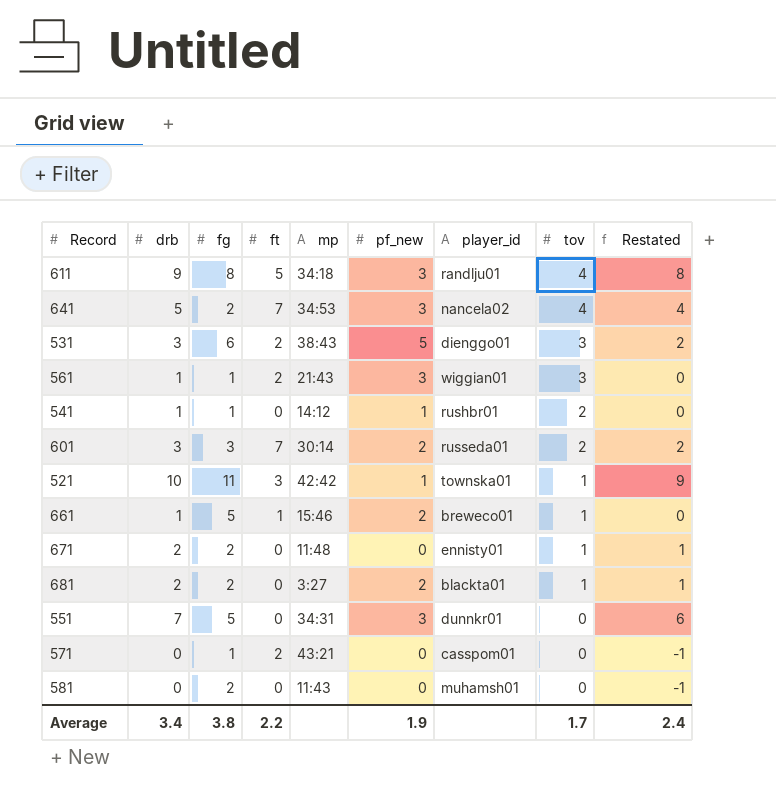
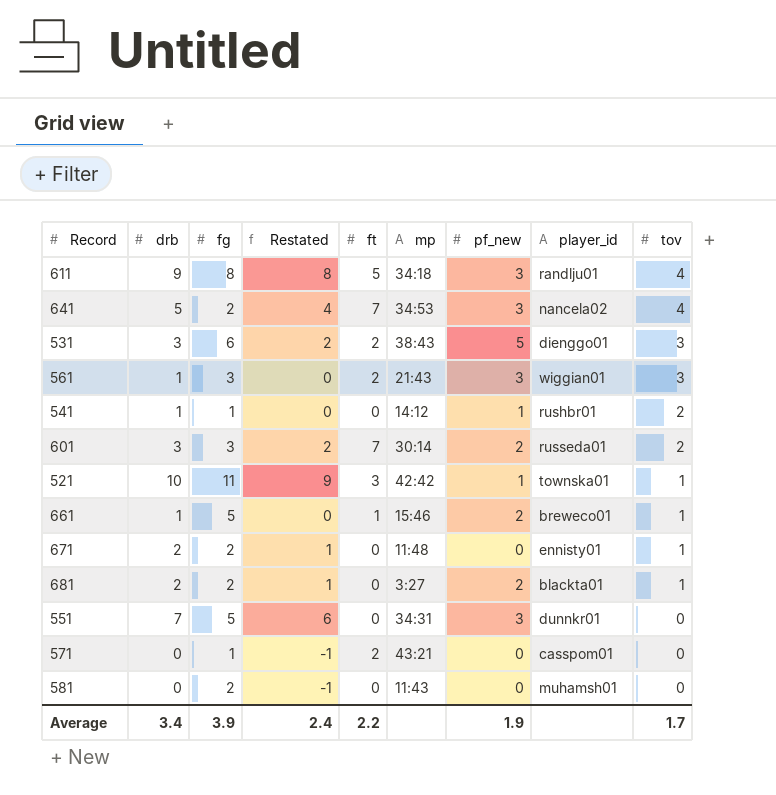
column Restated | position: 9 -> 4
561 | fg: 1 -> 3
Average | fg: 3.8 -> 3.9

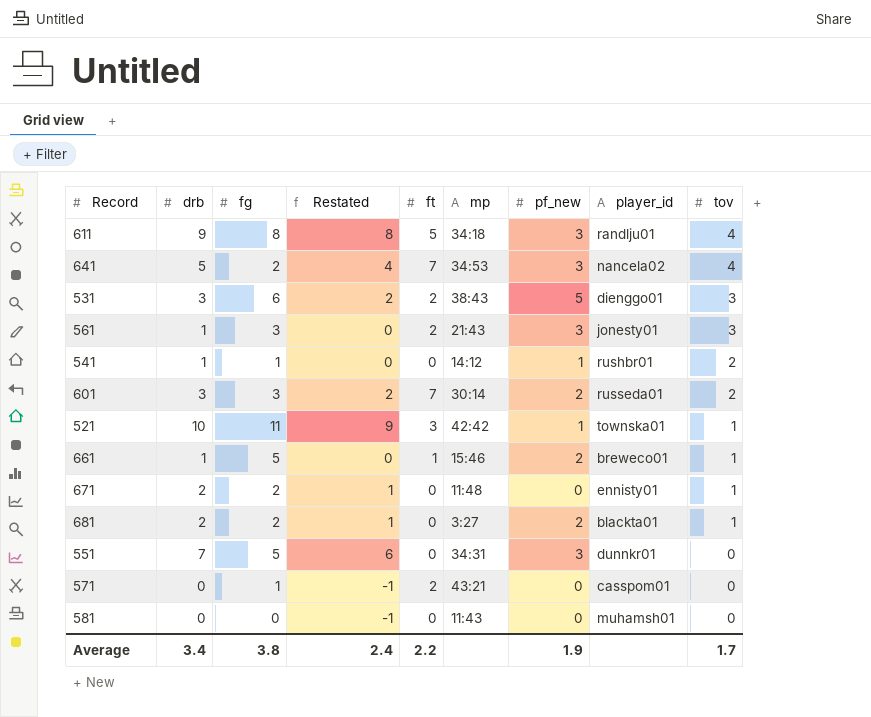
561 | player_id: wiggian01 -> jonesty01
581 | fg: 2 -> 0
Average | fg: 3.9 -> 3.8

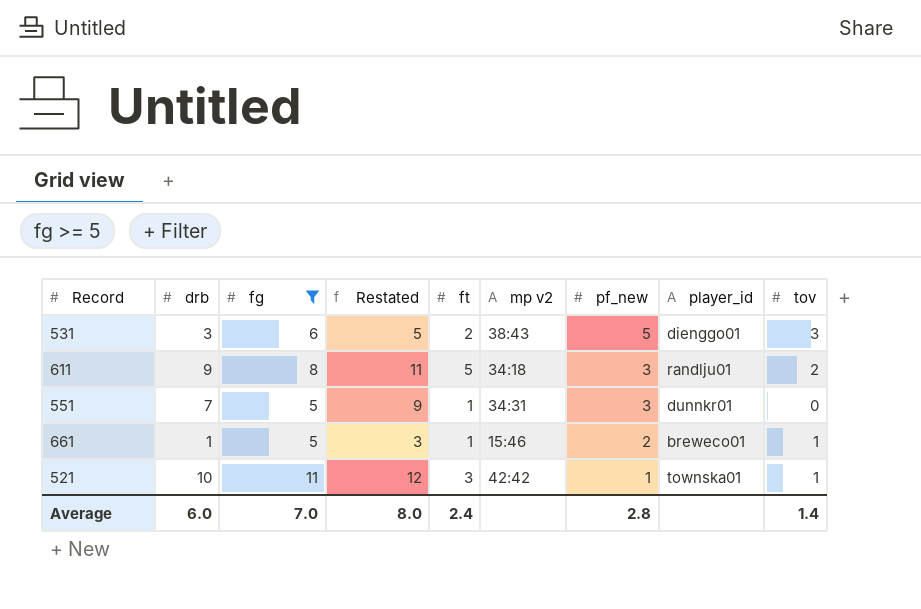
filter: none -> fg >= 5
row order: tov descending -> pf_new descending
column Restated | formula: [drb] - 1 -> [drb] + 2
column name: mp -> mp v2
611 | tov: 4 -> 2
551 | ft: 0 -> 1
Average | drb: 3.4 -> 6.0
Average | fg: 3.8 -> 7.0
Average | Restated: 2.4 -> 8.0
Average | ft: 2.2 -> 2.4
Average | pf_new: 1.9 -> 2.8
Average | tov: 1.7 -> 1.4

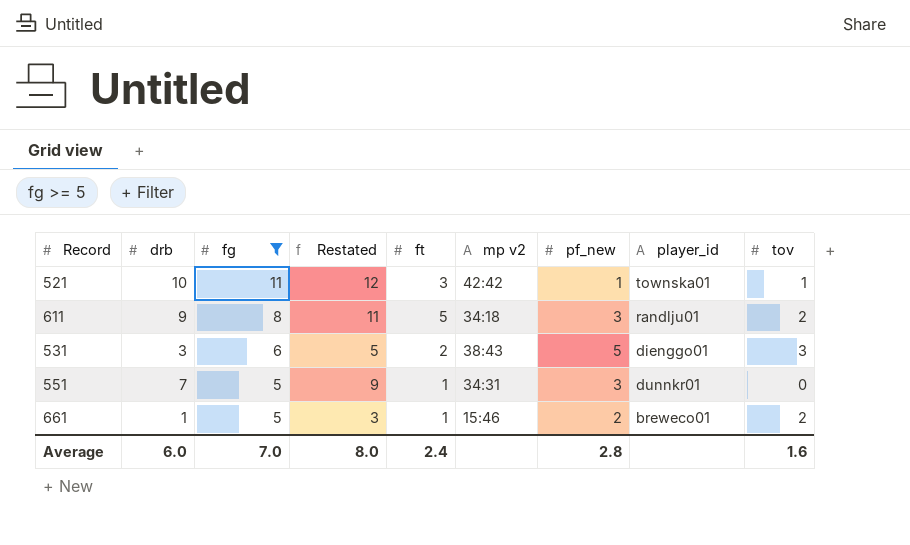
row order: pf_new descending -> fg descending
661 | tov: 1 -> 2
Average | tov: 1.4 -> 1.6

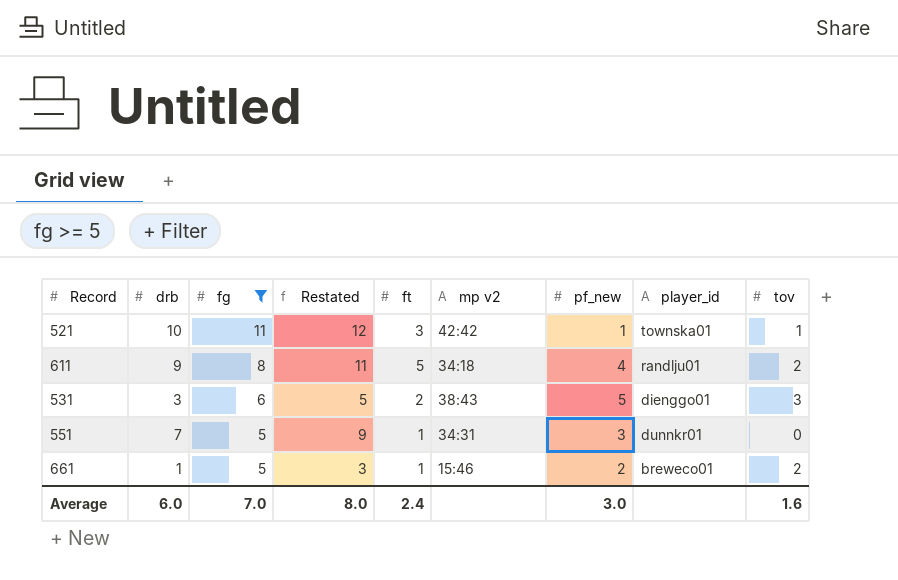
611 | pf_new: 3 -> 4
Average | pf_new: 2.8 -> 3.0

